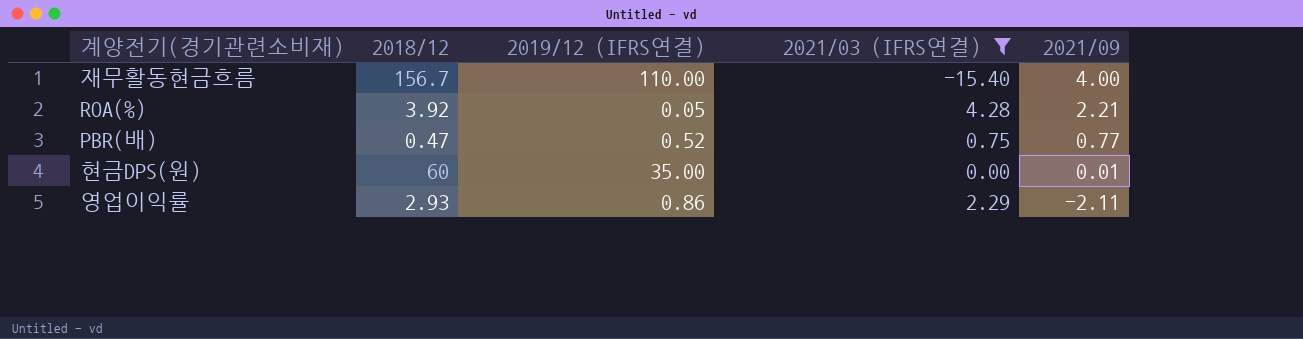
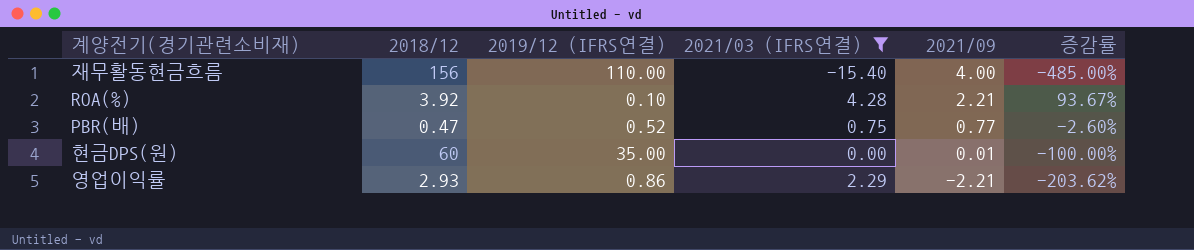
column 증감률 | formula: none -> ([2021/03 (IFRS연결)] - [2021/09]) / [2021/09]
재무활동현금흐름 | 2018/12: 156.7 -> 156
ROA(%) | 2019/12 (IFRS연결): 0.05 -> 0.10
영업이익률 | 2021/09: -2.11 -> -2.21

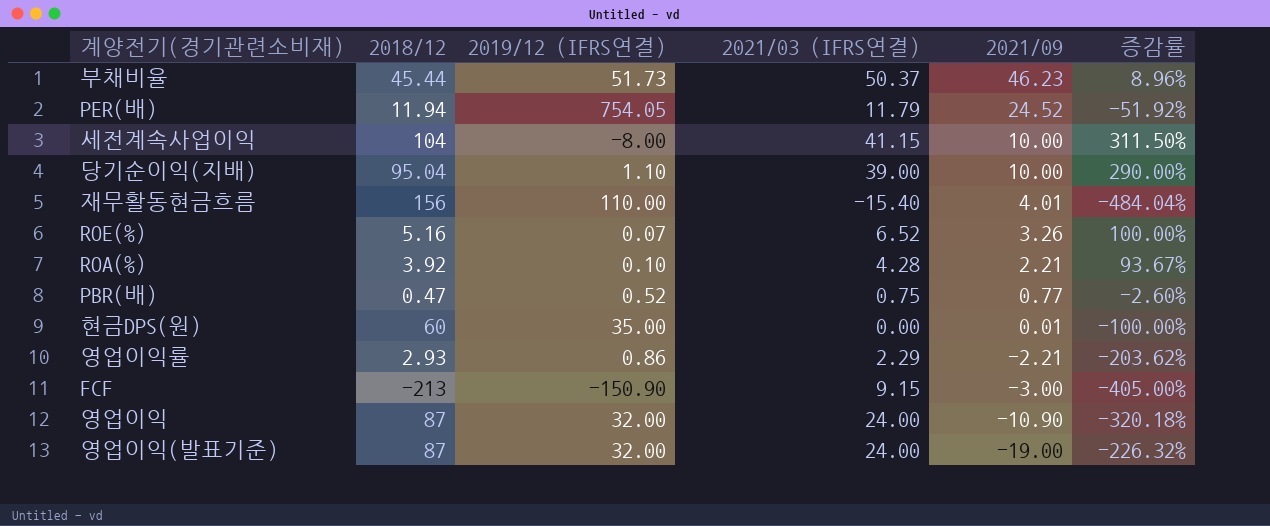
filter: 2021/03 (IFRS연결) <= 4.28 -> none
재무활동현금흐름 | 2021/09: 4.00 -> 4.01
재무활동현금흐름 | 증감률: -485.00% -> -484.04%

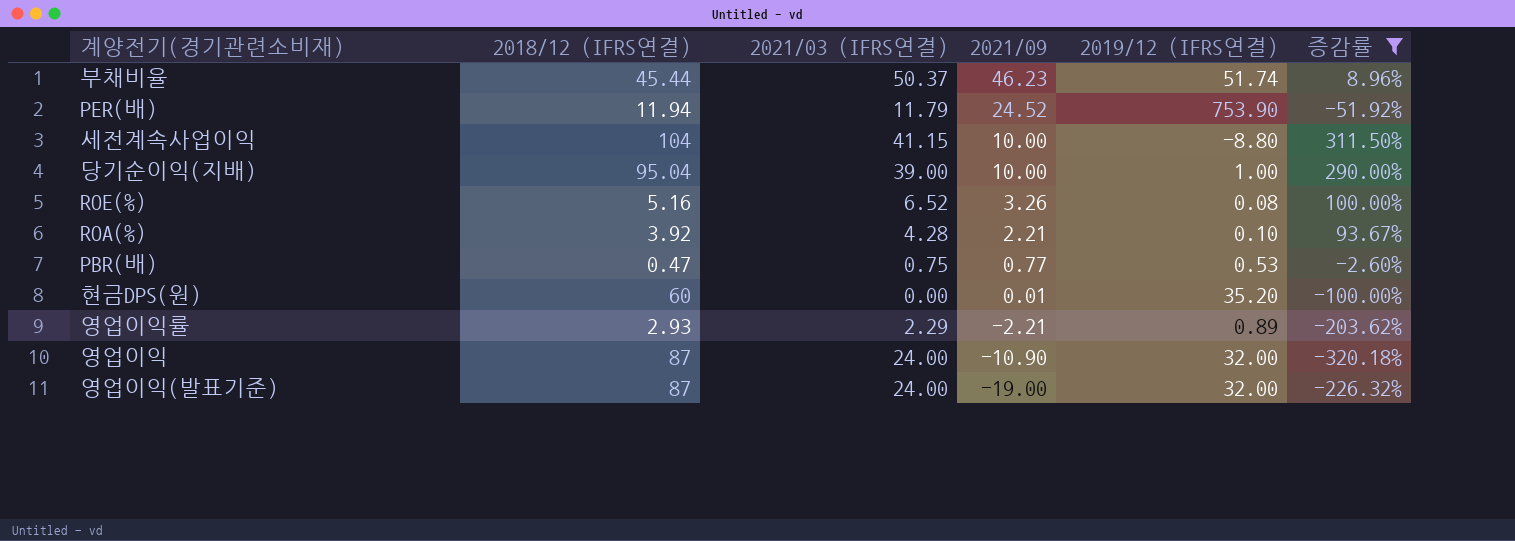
filter: none -> 증감률 >= -320.18%
column name: 2018/12 -> 2018/12 (IFRS연결)
column 2019/12 (IFRS연결) | position: 3 -> 5
부채비율 | 2019/12 (IFRS연결): 51.73 -> 51.74
PER(배) | 2019/12 (IFRS연결): 754.05 -> 753.90
세전계속사업이익 | 2019/12 (IFRS연결): -8.00 -> -8.80
당기순이익(지배) | 2019/12 (IFRS연결): 1.10 -> 1.00
ROE(%) | 2019/12 (IFRS연결): 0.07 -> 0.08
PBR(배) | 2019/12 (IFRS연결): 0.52 -> 0.53
현금DPS(원) | 2019/12 (IFRS연결): 35.00 -> 35.20
영업이익률 | 2019/12 (IFRS연결): 0.86 -> 0.89

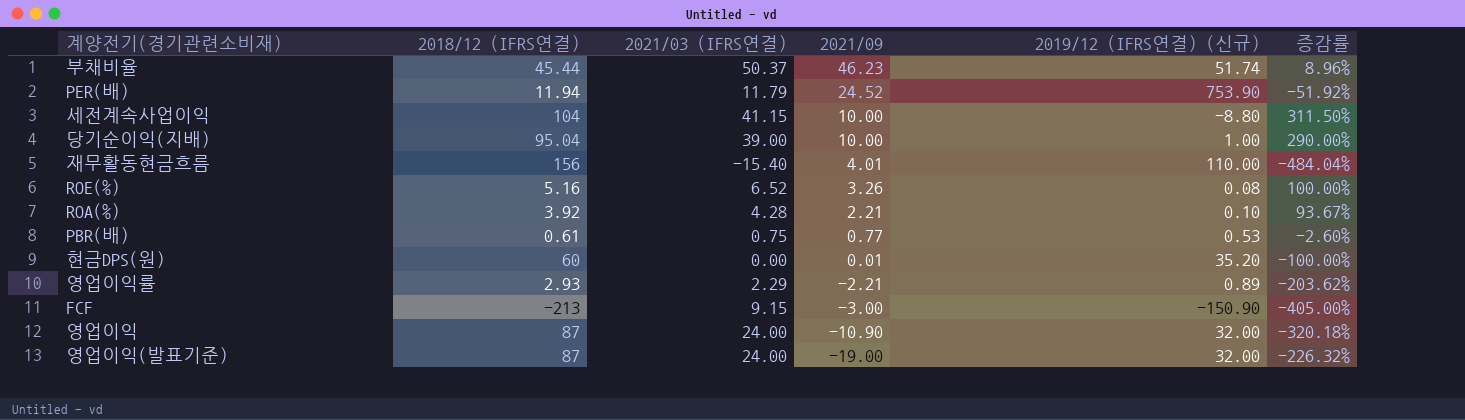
filter: 증감률 >= -320.18% -> none
column name: 2019/12 (IFRS연결) -> 2019/12 (IFRS연결) (신규)
PBR(배) | 2018/12 (IFRS연결): 0.47 -> 0.61

